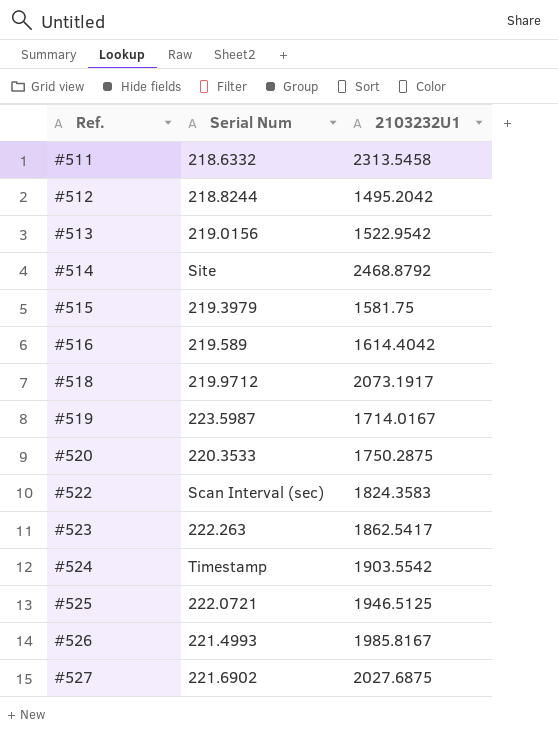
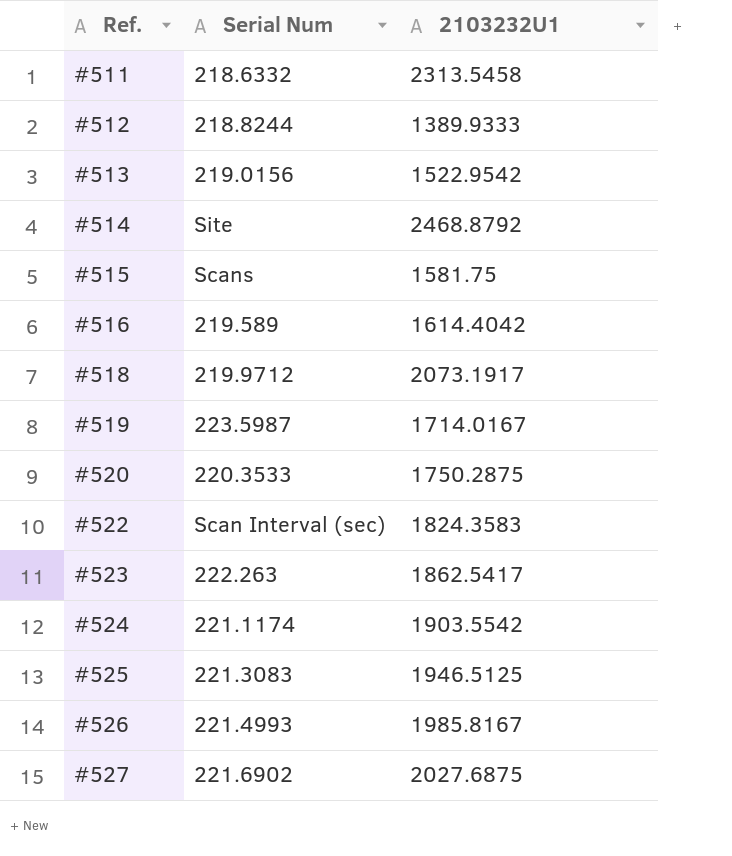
#512 | 2103232U1: 1495.2042 -> 1389.9333
#515 | Serial Num: 219.3979 -> Scans
#524 | Serial Num: Timestamp -> 221.1174
#525 | Serial Num: 222.0721 -> 221.3083

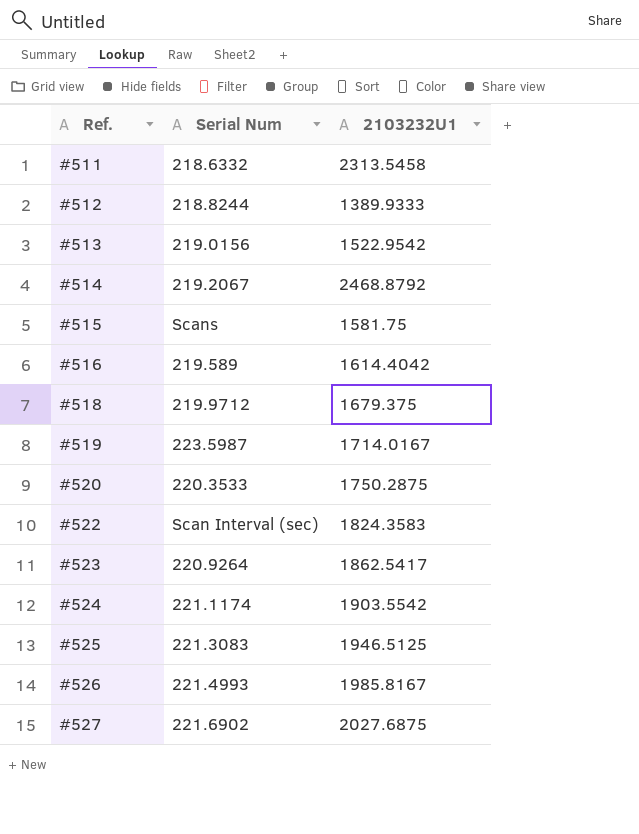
#514 | Serial Num: Site -> 219.2067
#518 | 2103232U1: 2073.1917 -> 1679.375
#523 | Serial Num: 222.263 -> 220.9264

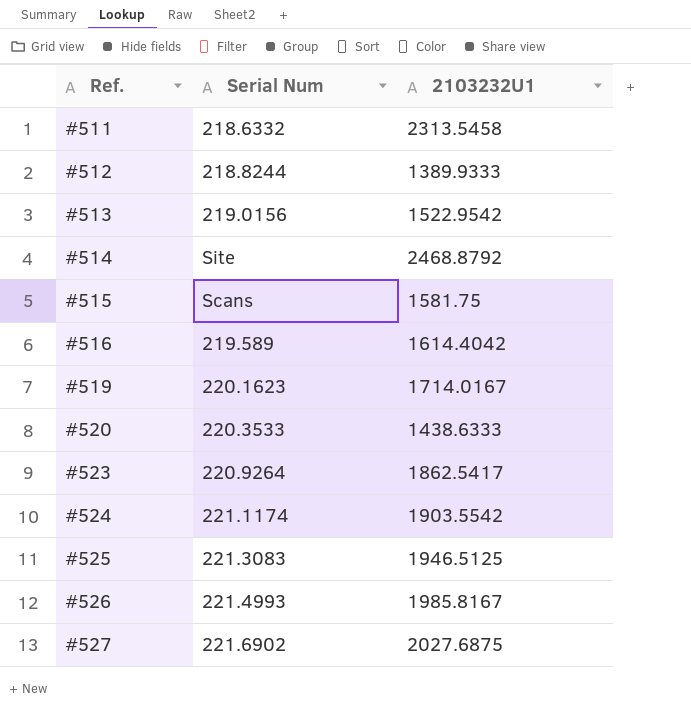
row #518: 219.9712 | 1679.375 -> none
row #522: Scan Interval (sec) | 1824.3583 -> none
#514 | Serial Num: 219.2067 -> Site
#519 | Serial Num: 223.5987 -> 220.1623
#520 | 2103232U1: 1750.2875 -> 1438.6333

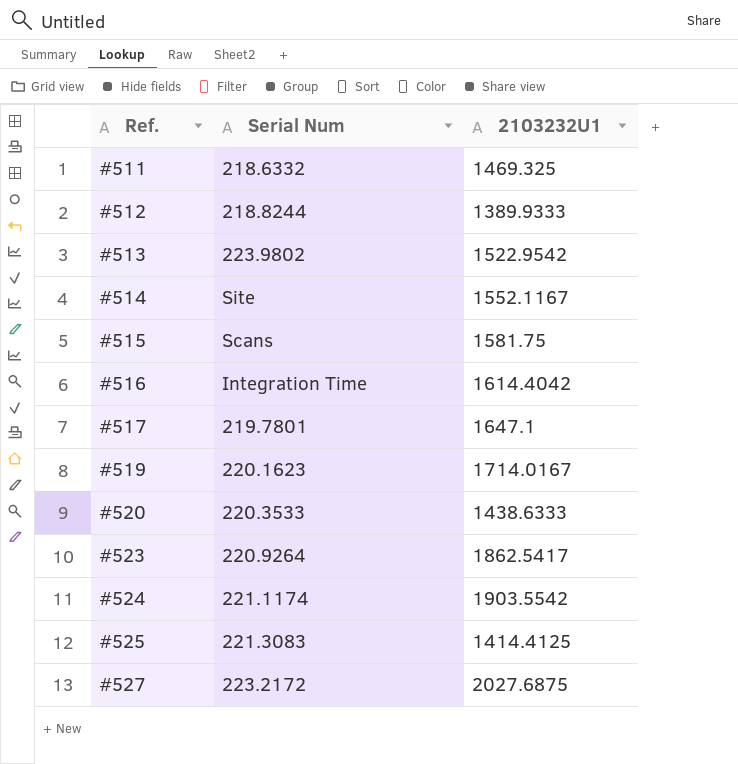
row #526: 221.4993 | 1985.8167 -> none
#511 | 2103232U1: 2313.5458 -> 1469.325
#513 | Serial Num: 219.0156 -> 223.9802
#514 | 2103232U1: 2468.8792 -> 1552.1167
#516 | Serial Num: 219.589 -> Integration Time
row #517: none -> 219.7801 | 1647.1
#525 | 2103232U1: 1946.5125 -> 1414.4125
#527 | Serial Num: 221.6902 -> 223.2172

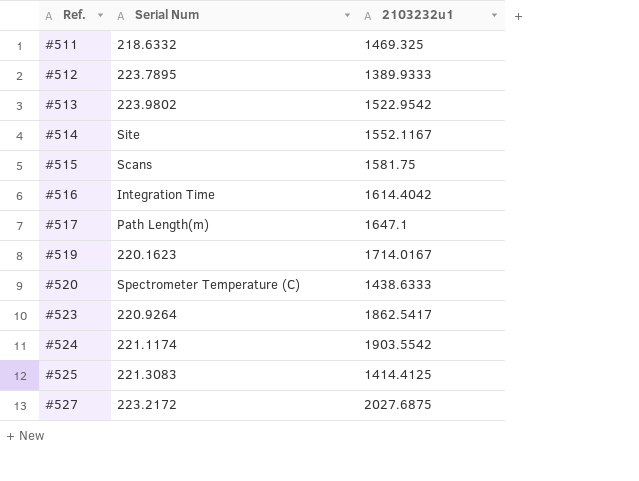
column name: 2103232U1 -> 2103232u1
#512 | Serial Num: 218.8244 -> 223.7895
#517 | Serial Num: 219.7801 -> Path Length(m)
#520 | Serial Num: 220.3533 -> Spectrometer Temperature (C)

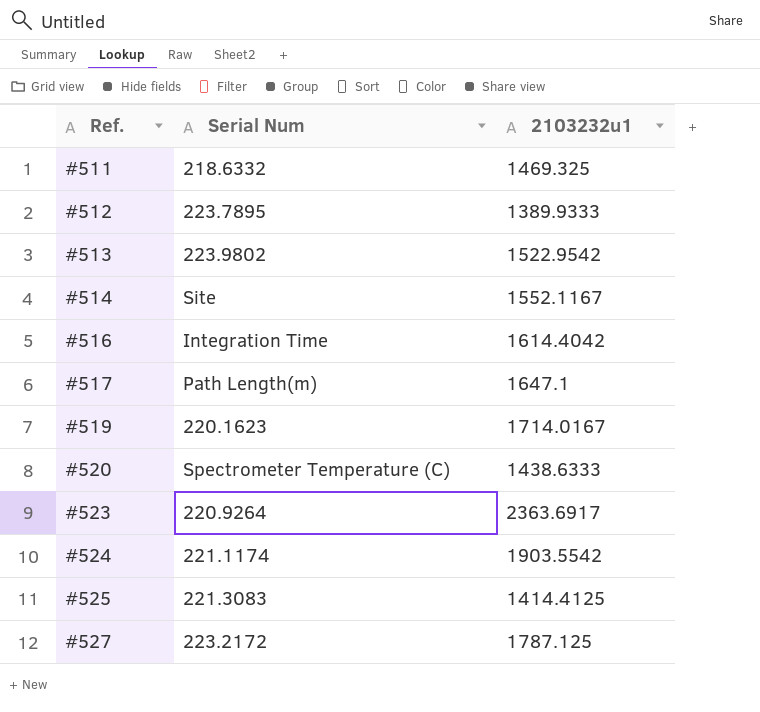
row #515: Scans | 1581.75 -> none
#523 | 2103232u1: 1862.5417 -> 2363.6917
#527 | 2103232u1: 2027.6875 -> 1787.125

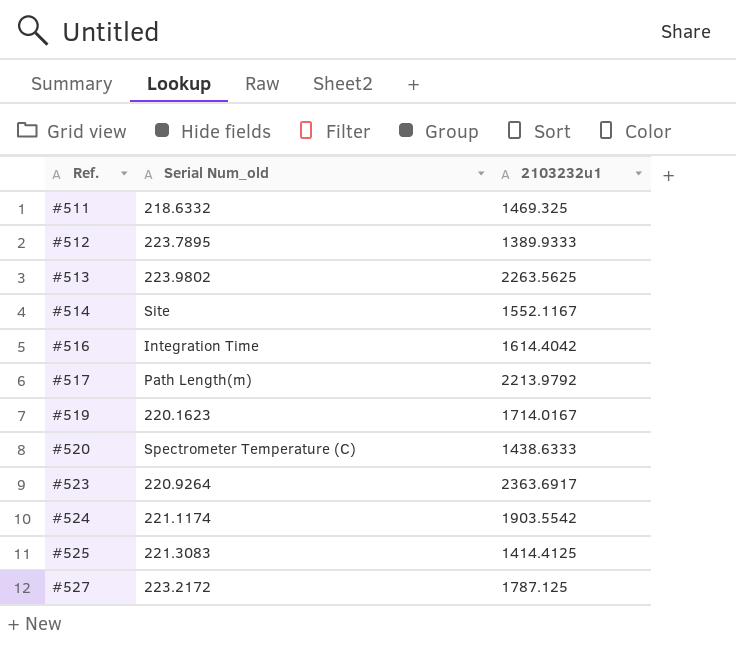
column name: Serial Num -> Serial Num_old
#513 | 2103232u1: 1522.9542 -> 2263.5625
#517 | 2103232u1: 1647.1 -> 2213.9792

